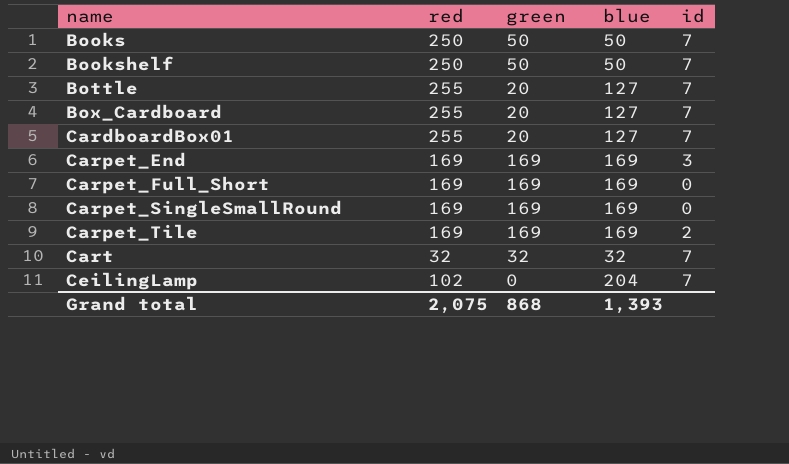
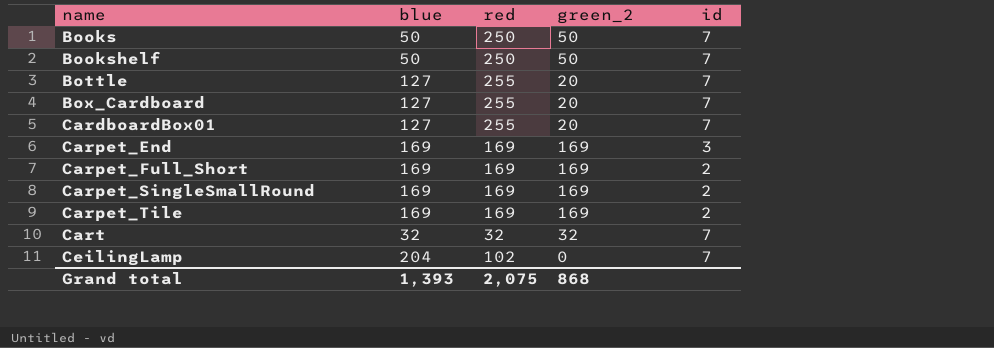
column blue | position: 4 -> 2
column name: green -> green_2
Carpet_Full_Short | id: 0 -> 2
Carpet_SingleSmallRound | id: 0 -> 2

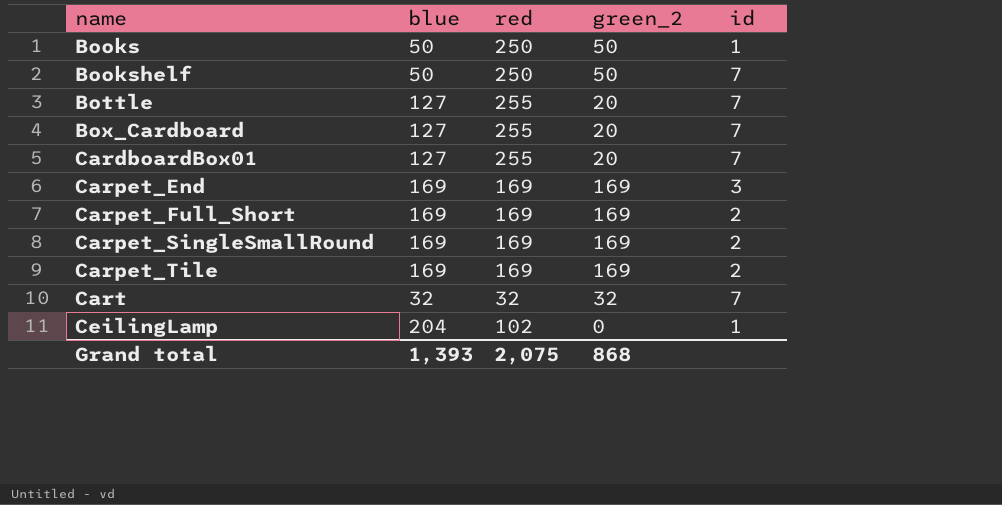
Books | id: 7 -> 1
CeilingLamp | id: 7 -> 1

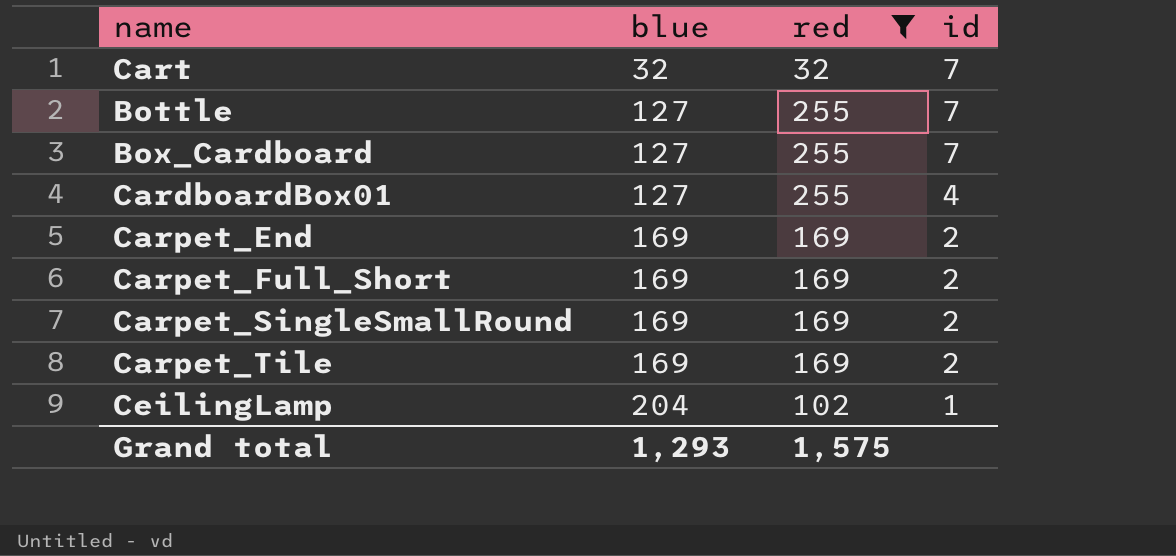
filter: none -> red != 250
row order: name ascending -> blue ascending
column green_2 | position: 4 -> none
CardboardBox01 | id: 7 -> 4
Carpet_End | id: 3 -> 2
Grand total | blue: 1,393 -> 1,293
Grand total | red: 2,075 -> 1,575

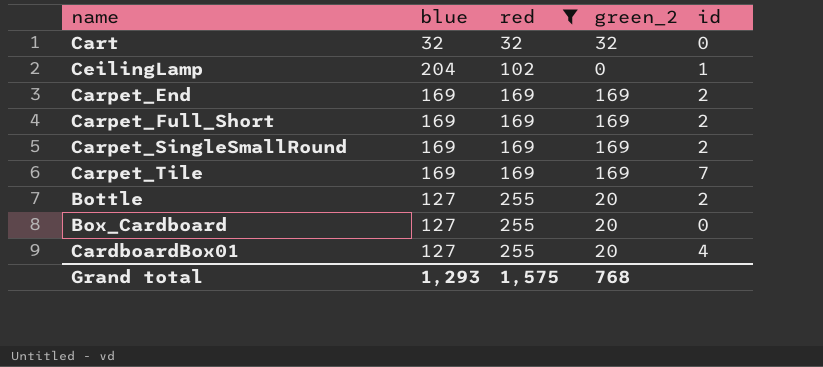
row order: blue ascending -> red ascending
column green_2 | position: none -> 4
Cart | id: 7 -> 0
Carpet_Tile | id: 2 -> 7
Bottle | id: 7 -> 2
Box_Cardboard | id: 7 -> 0

